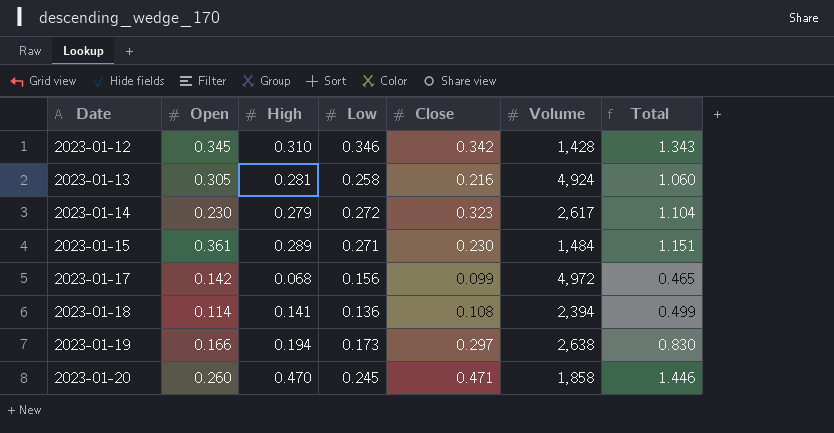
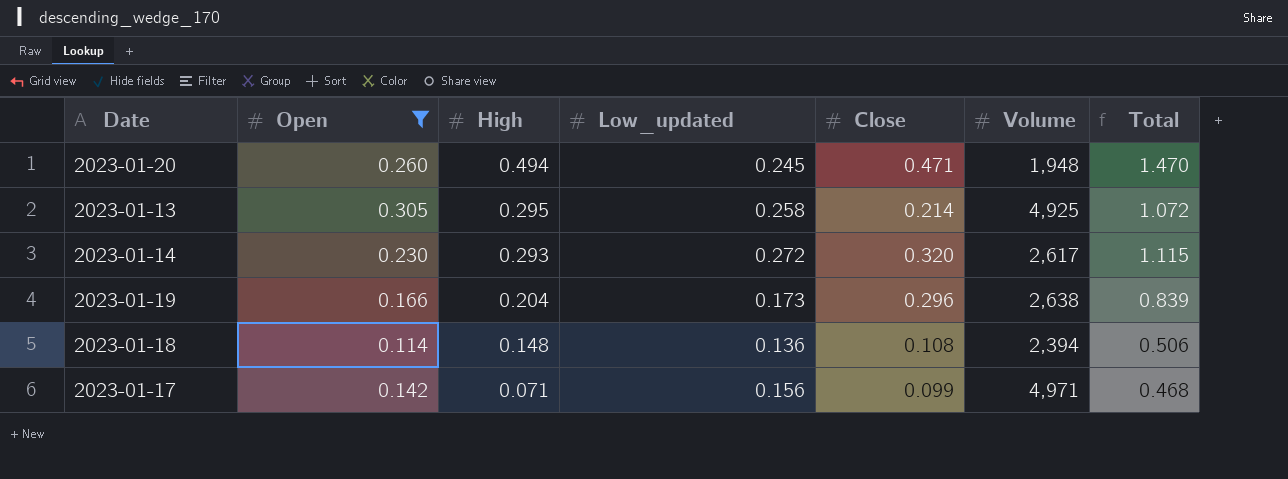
filter: none -> Open <= 0.305
row order: Date ascending -> High descending
column name: Low -> Low_updated
2023-01-20 | High: 0.470 -> 0.494
2023-01-20 | Volume: 1,858 -> 1,948
2023-01-20 | Total: 1.446 -> 1.470
2023-01-13 | High: 0.281 -> 0.295
2023-01-13 | Close: 0.216 -> 0.214
2023-01-13 | Volume: 4,924 -> 4,925
2023-01-13 | Total: 1.060 -> 1.072
2023-01-14 | High: 0.279 -> 0.293
2023-01-14 | Close: 0.323 -> 0.320
2023-01-14 | Total: 1.104 -> 1.115
2023-01-19 | High: 0.194 -> 0.204
2023-01-19 | Close: 0.297 -> 0.296
2023-01-19 | Total: 0.830 -> 0.839
2023-01-18 | High: 0.141 -> 0.148
2023-01-18 | Total: 0.499 -> 0.506
2023-01-17 | High: 0.068 -> 0.071
2023-01-17 | Volume: 4,972 -> 4,971
2023-01-17 | Total: 0.465 -> 0.468

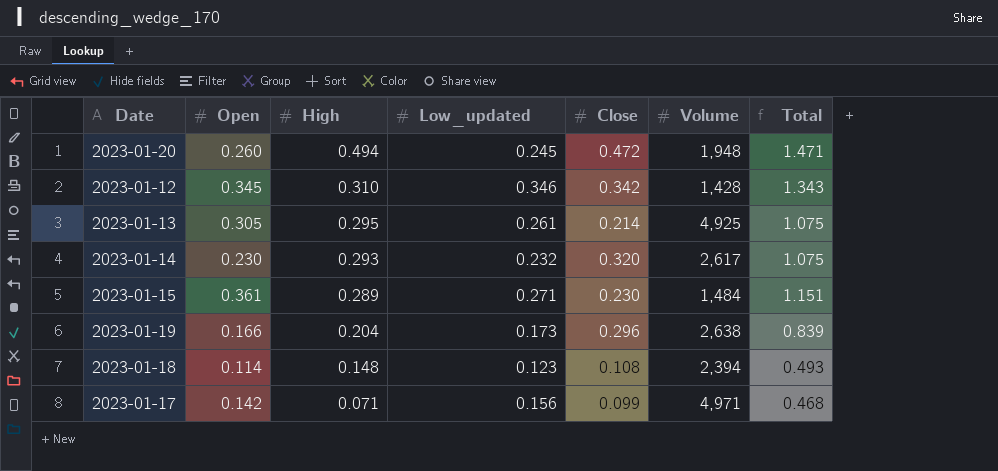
filter: Open <= 0.305 -> none
2023-01-20 | Close: 0.471 -> 0.472
2023-01-20 | Total: 1.470 -> 1.471
2023-01-13 | Low_updated: 0.258 -> 0.261
2023-01-13 | Total: 1.072 -> 1.075
2023-01-14 | Low_updated: 0.272 -> 0.232
2023-01-14 | Total: 1.115 -> 1.075
2023-01-18 | Low_updated: 0.136 -> 0.123
2023-01-18 | Total: 0.506 -> 0.493

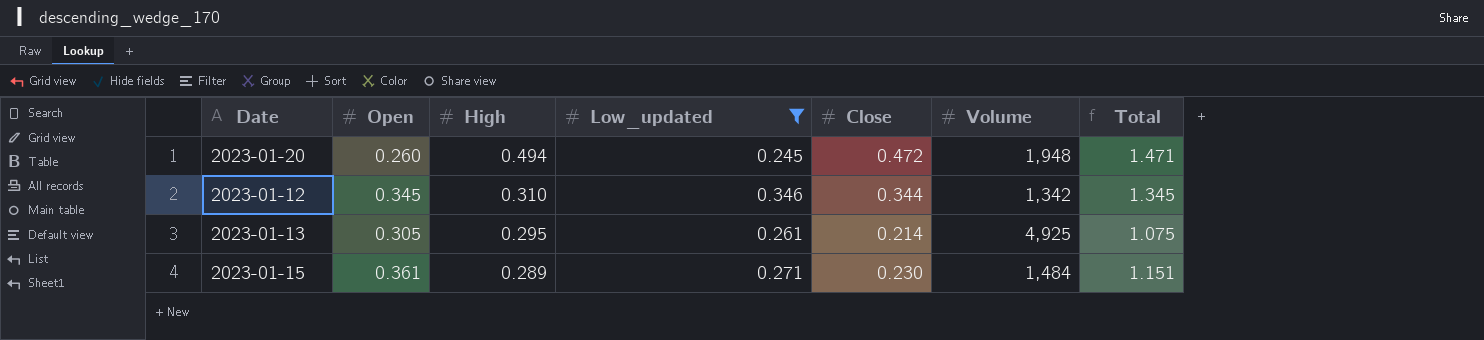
filter: none -> Low_updated >= 0.245
2023-01-12 | Close: 0.342 -> 0.344
2023-01-12 | Volume: 1,428 -> 1,342
2023-01-12 | Total: 1.343 -> 1.345

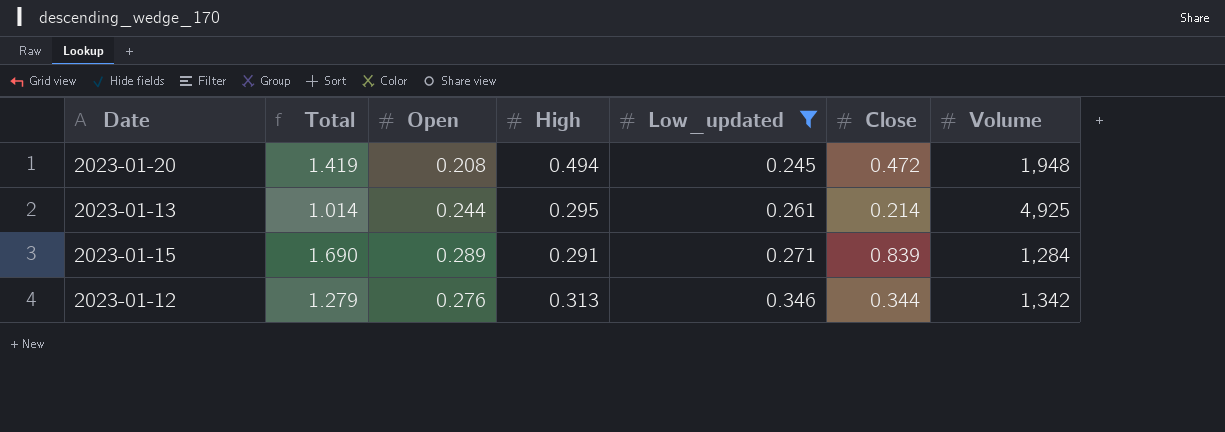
row order: High descending -> Low_updated ascending
column Total | position: 7 -> 2
2023-01-20 | Total: 1.471 -> 1.419
2023-01-20 | Open: 0.260 -> 0.208
2023-01-13 | Total: 1.075 -> 1.014
2023-01-13 | Open: 0.305 -> 0.244
2023-01-15 | Total: 1.151 -> 1.690
2023-01-15 | Open: 0.361 -> 0.289
2023-01-15 | High: 0.289 -> 0.291
2023-01-15 | Close: 0.230 -> 0.839
2023-01-15 | Volume: 1,484 -> 1,284
2023-01-12 | Total: 1.345 -> 1.279
2023-01-12 | Open: 0.345 -> 0.276
2023-01-12 | High: 0.310 -> 0.313

